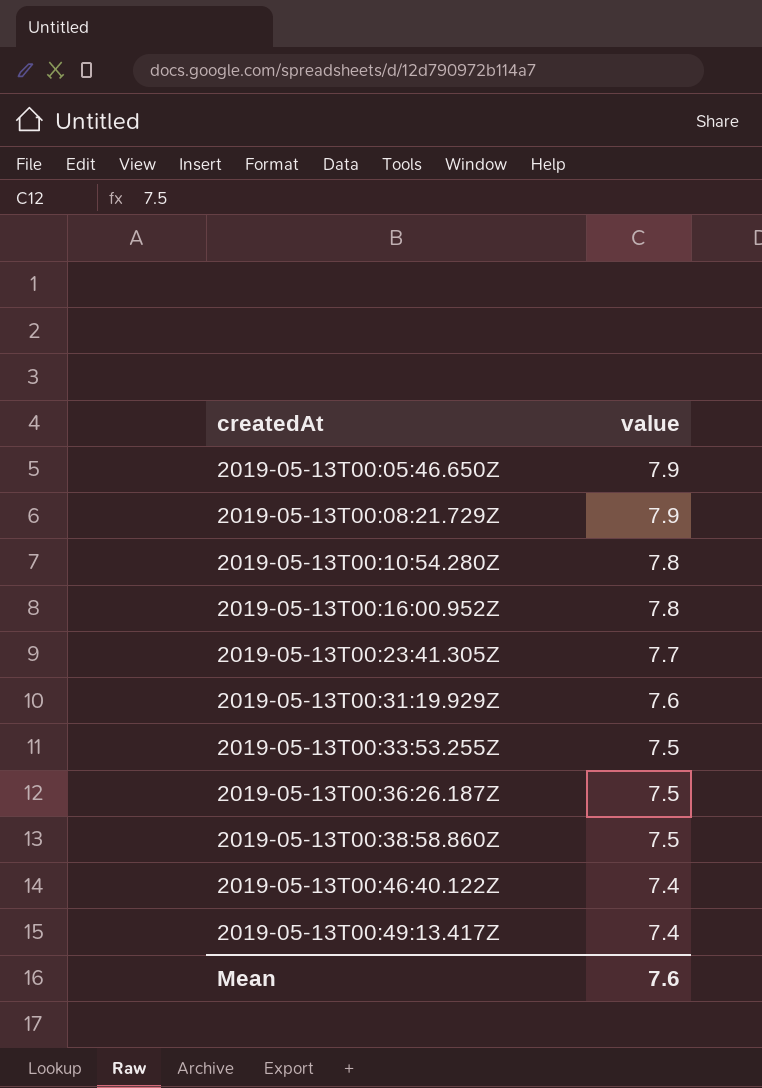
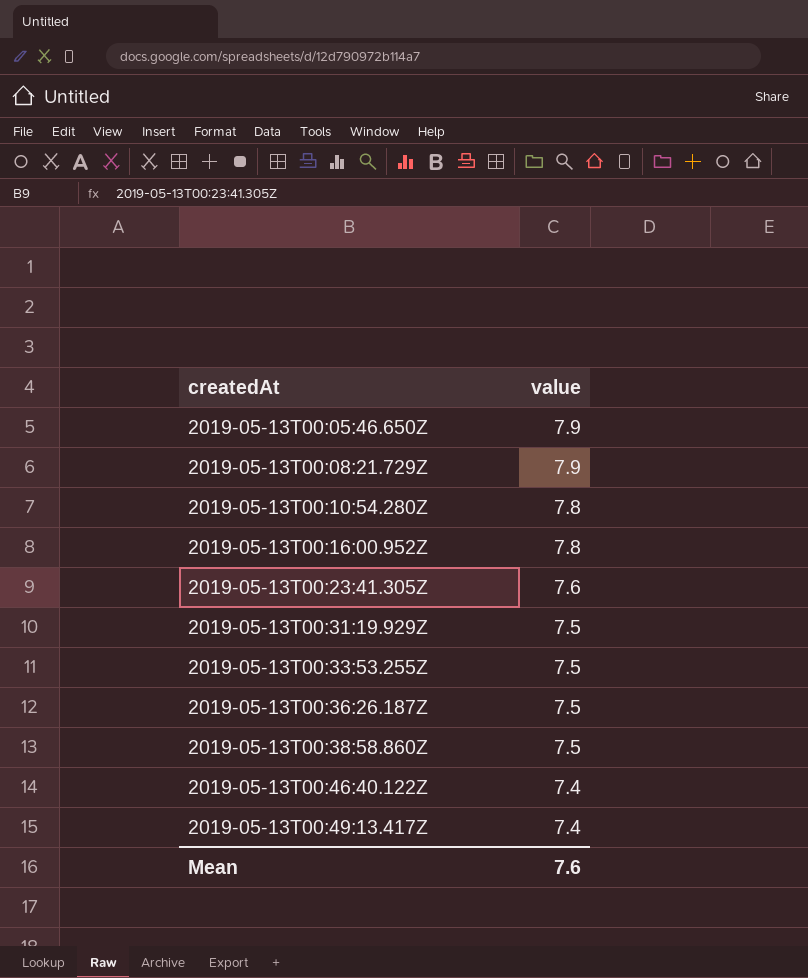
2019-05-13T00:23:41.305Z | value: 7.7 -> 7.6
2019-05-13T00:31:19.929Z | value: 7.6 -> 7.5

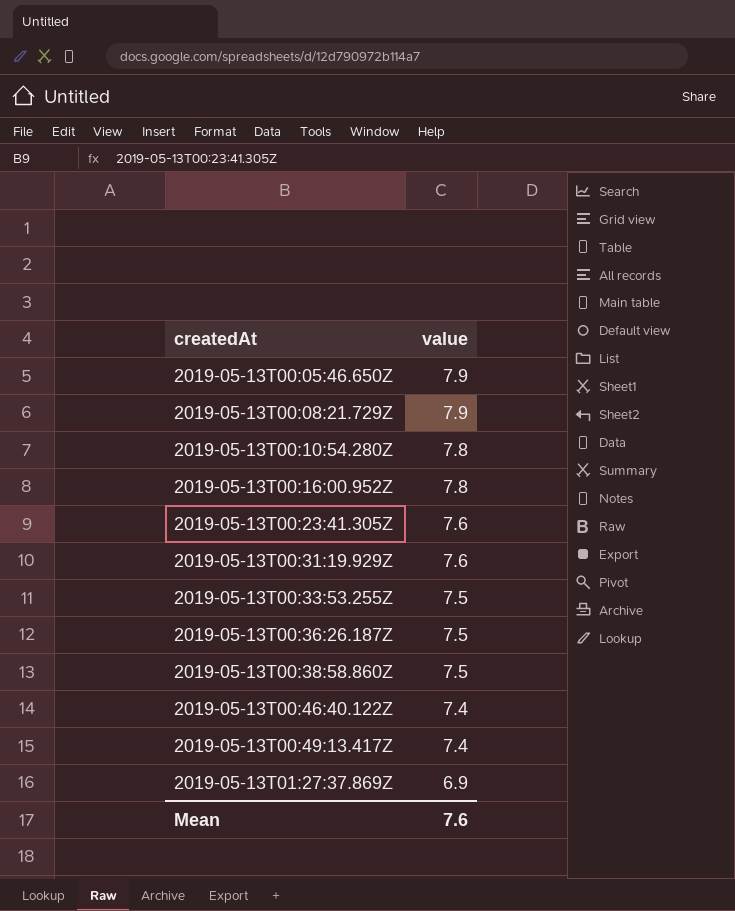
2019-05-13T00:31:19.929Z | value: 7.5 -> 7.6
row 2019-05-13T01:27:37.869Z: none -> 6.9

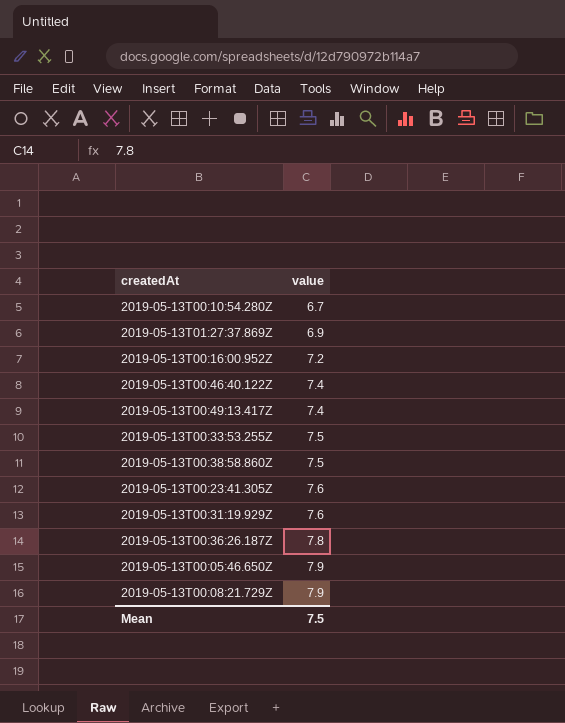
row order: createdAt ascending -> value ascending
2019-05-13T00:10:54.280Z | value: 7.8 -> 6.7
2019-05-13T00:16:00.952Z | value: 7.8 -> 7.2
2019-05-13T00:36:26.187Z | value: 7.5 -> 7.8
Mean | value: 7.6 -> 7.5

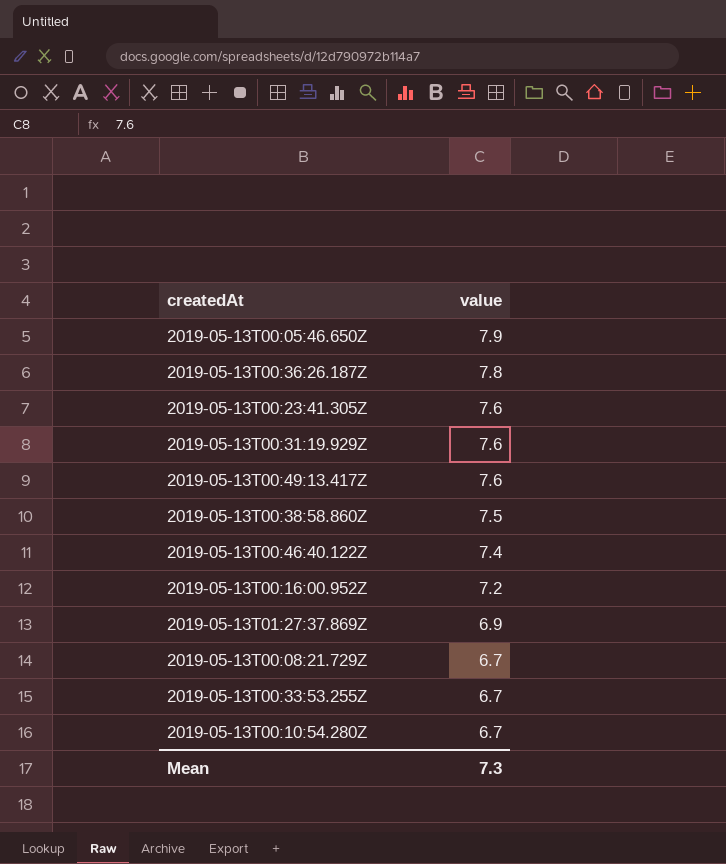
row order: value ascending -> value descending
2019-05-13T00:49:13.417Z | value: 7.4 -> 7.6
2019-05-13T00:08:21.729Z | value: 7.9 -> 6.7
2019-05-13T00:33:53.255Z | value: 7.5 -> 6.7
Mean | value: 7.5 -> 7.3

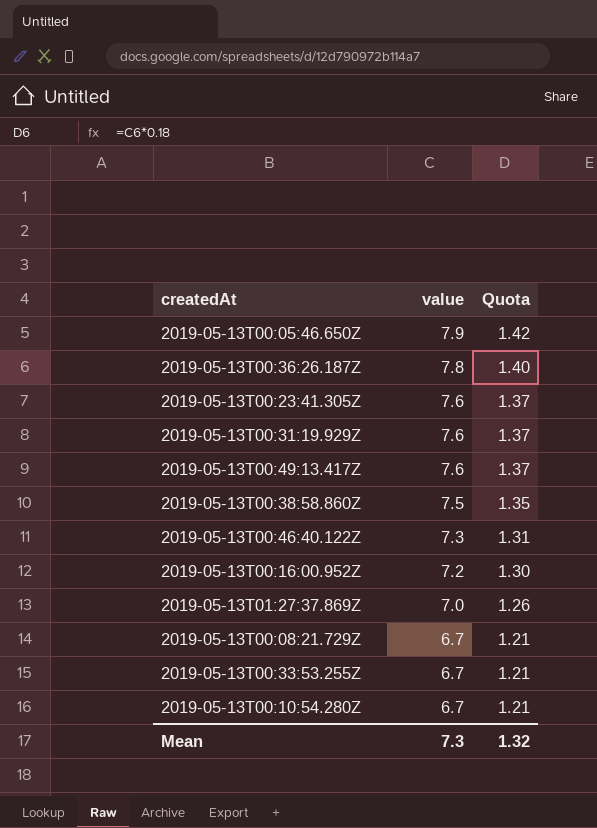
column Quota | formula: none -> [value] * 0.18
2019-05-13T00:46:40.122Z | value: 7.4 -> 7.3
2019-05-13T01:27:37.869Z | value: 6.9 -> 7.0

